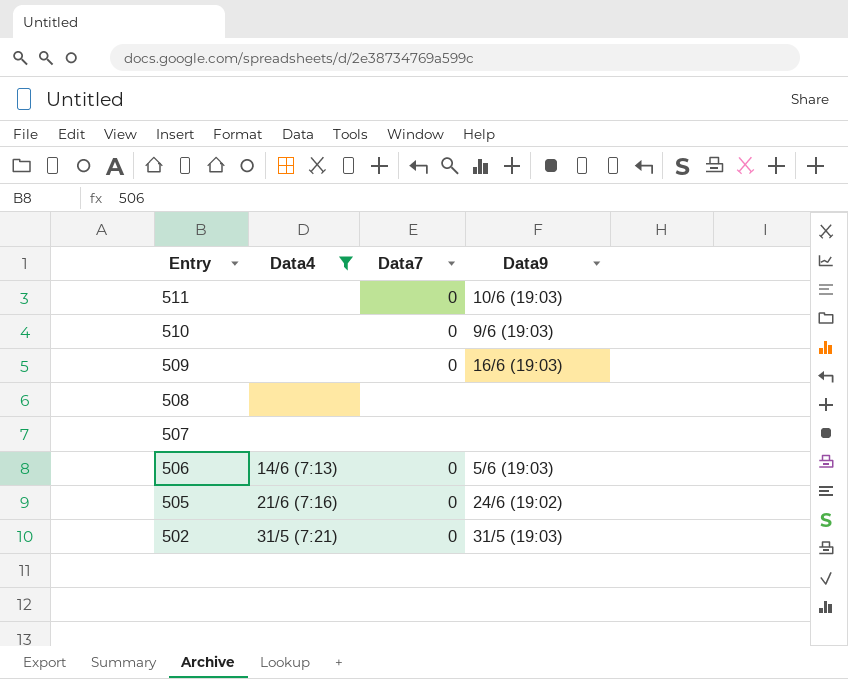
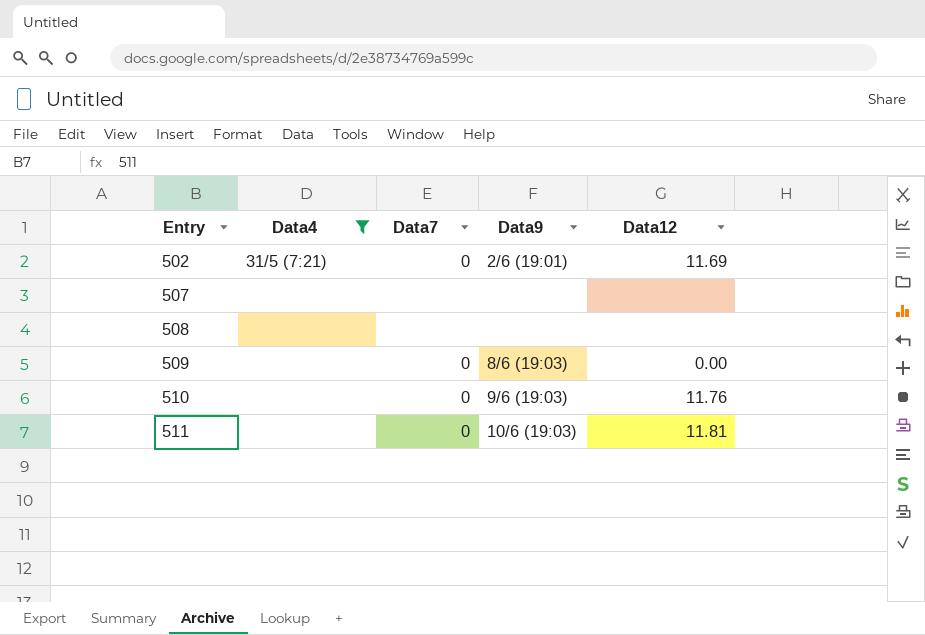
row order: Entry descending -> Entry ascending
column Data12 | position: none -> 5
row 506: 14/6 (7:13) | 0 | 5/6 (19:03) -> none
row 505: 21/6 (7:16) | 0 | 24/6 (19:02) -> none
502 | Data9: 31/5 (19:03) -> 2/6 (19:01)
509 | Data9: 16/6 (19:03) -> 8/6 (19:03)

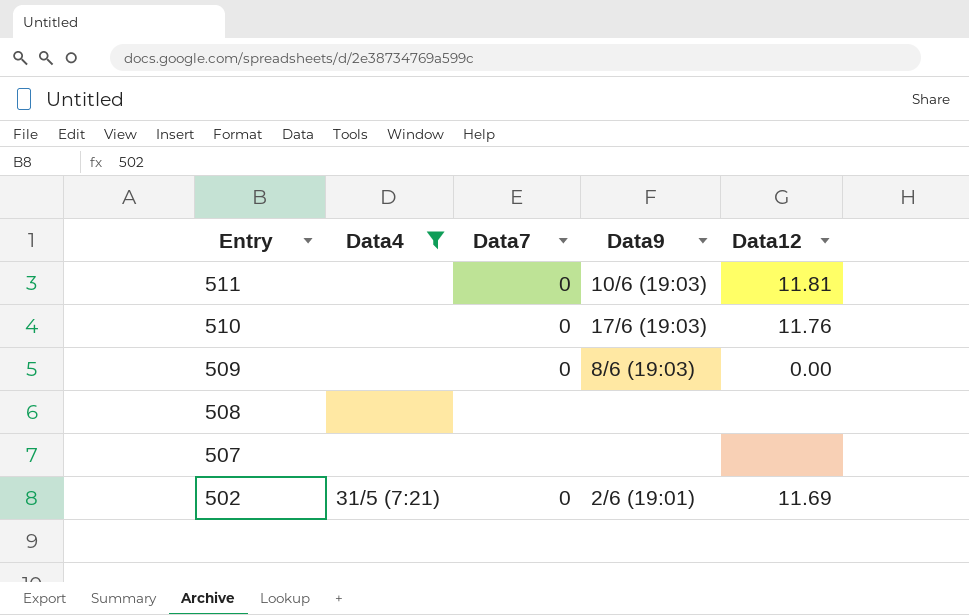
row order: Entry ascending -> Entry descending
510 | Data9: 9/6 (19:03) -> 17/6 (19:03)

